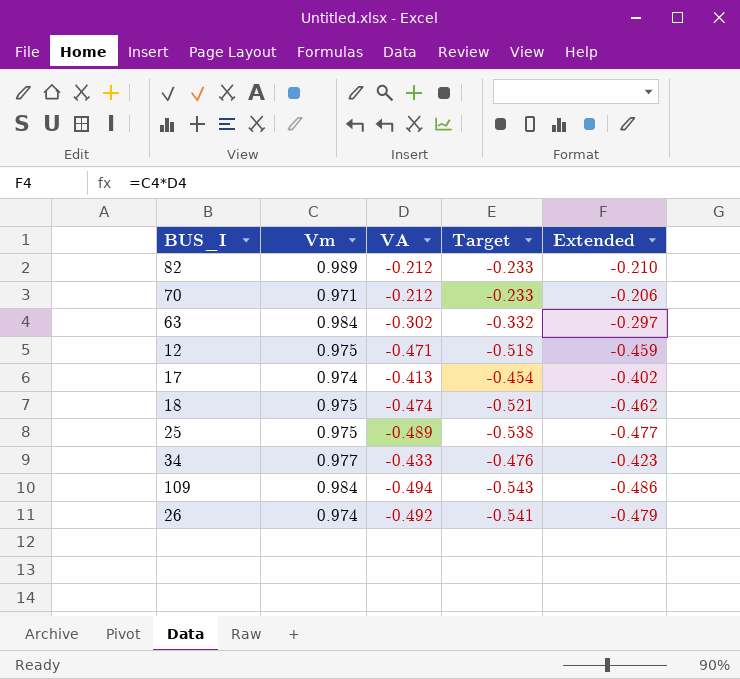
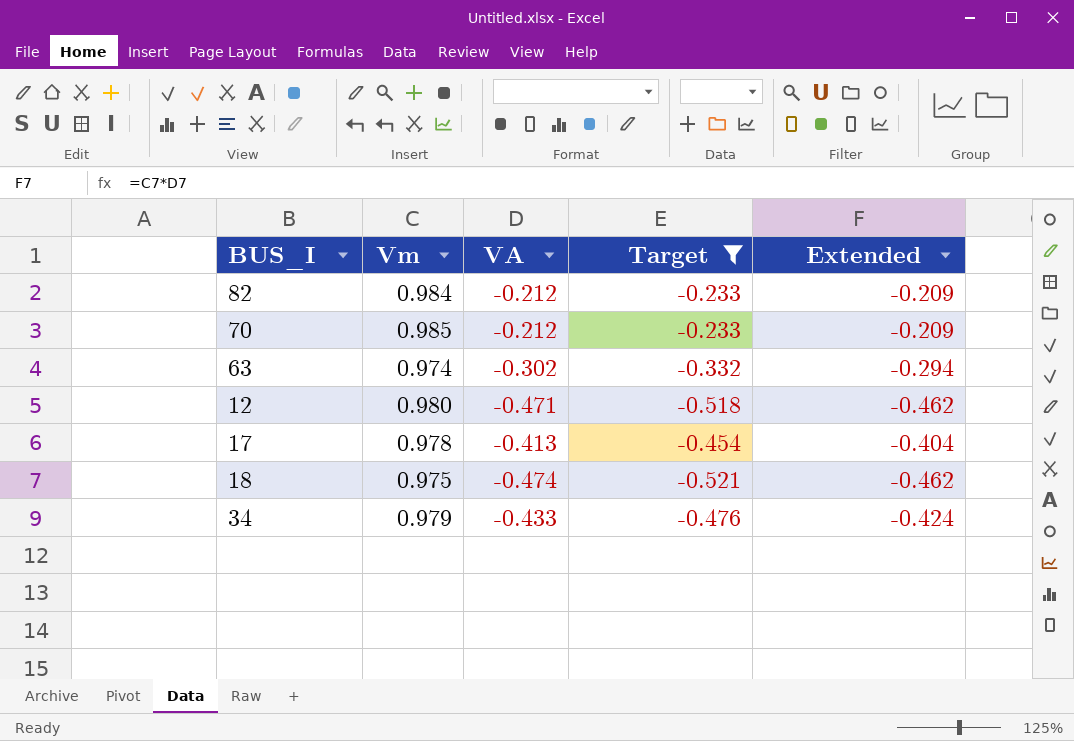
filter: none -> Target >= -0.521
82 | Vm: 0.989 -> 0.984
82 | Extended: -0.210 -> -0.209
70 | Vm: 0.971 -> 0.985
70 | Extended: -0.206 -> -0.209
63 | Vm: 0.984 -> 0.974
63 | Extended: -0.297 -> -0.294
12 | Vm: 0.975 -> 0.980
12 | Extended: -0.459 -> -0.462
17 | Vm: 0.974 -> 0.978
17 | Extended: -0.402 -> -0.404
34 | Vm: 0.977 -> 0.979
34 | Extended: -0.423 -> -0.424

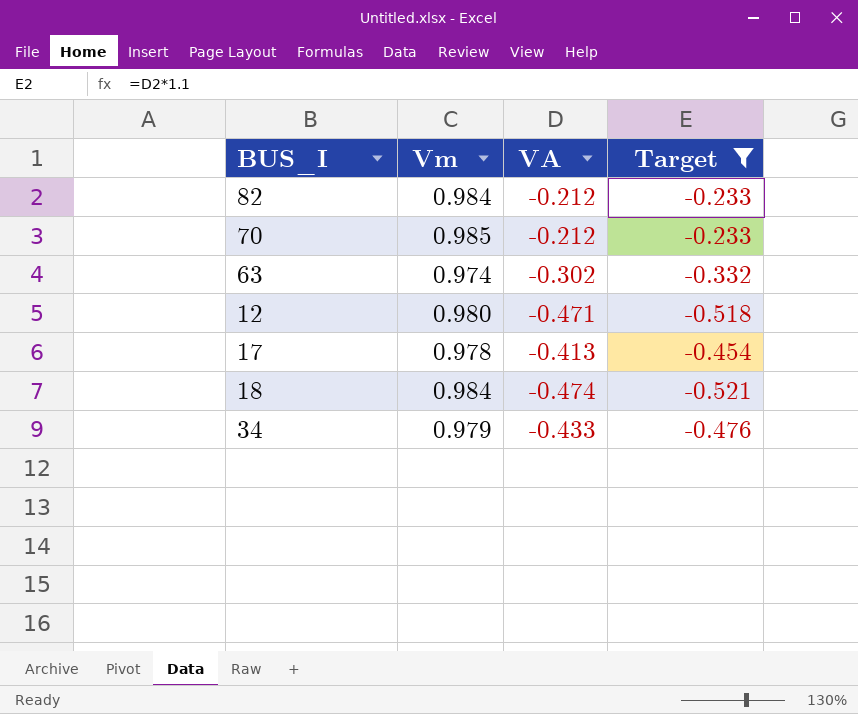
column Extended | formula: [Vm] * [VA] -> none
18 | Vm: 0.975 -> 0.984

